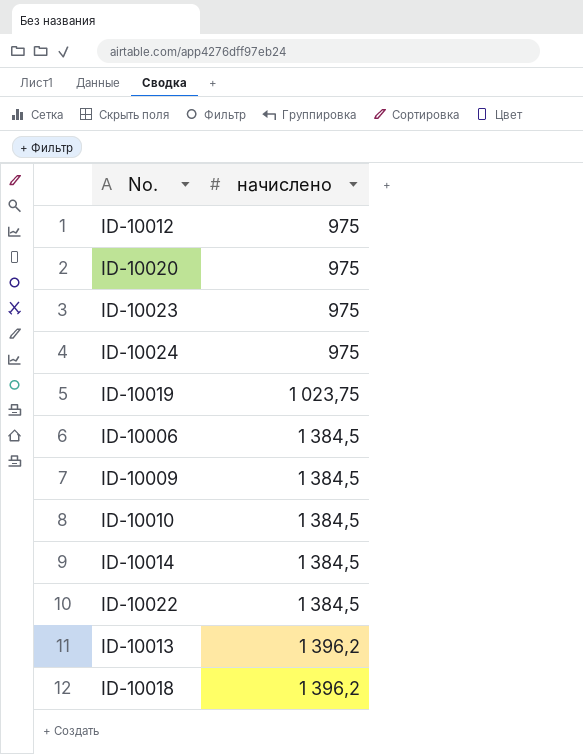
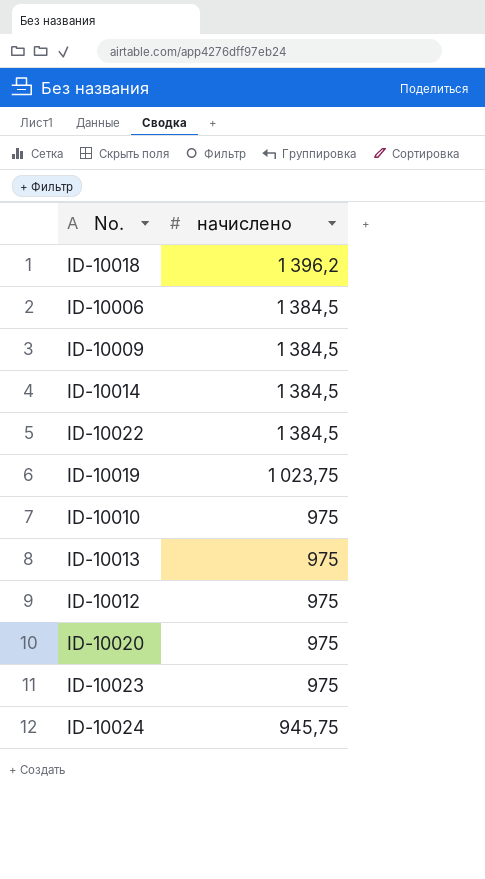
row order: начислено ascending -> начислено descending
ID-10010 | начислено: 1 384,5 -> 975
ID-10013 | начислено: 1 396,2 -> 975
ID-10024 | начислено: 975 -> 945,75

